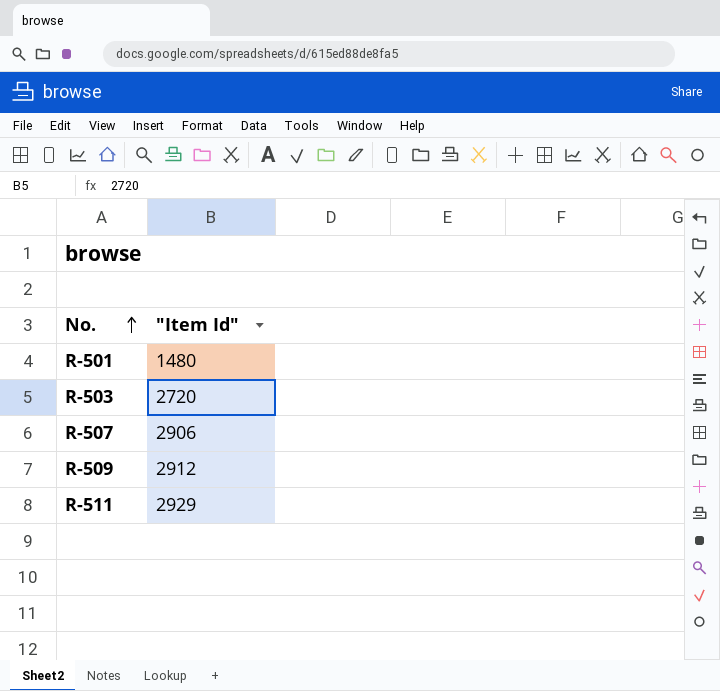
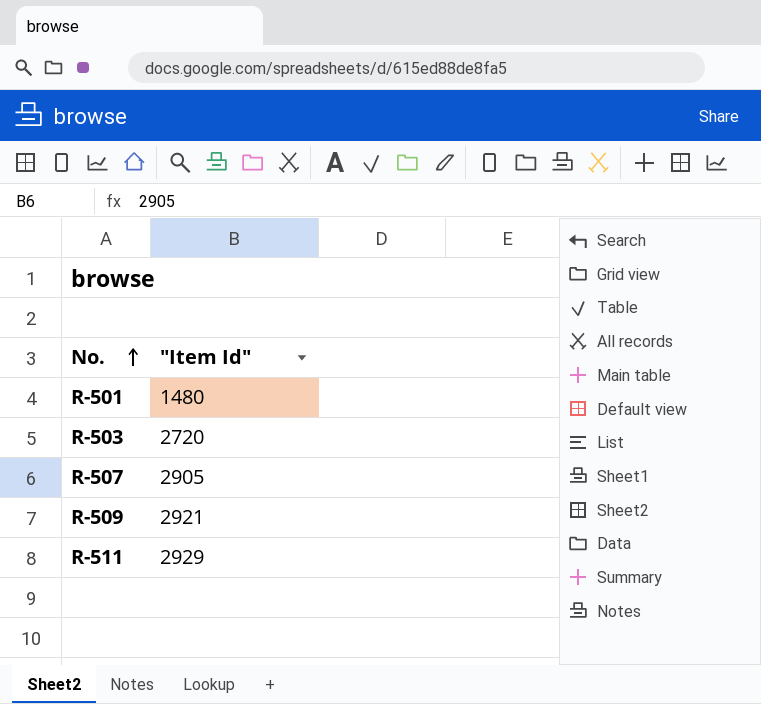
R-507 | "Item Id": 2906 -> 2905
R-509 | "Item Id": 2912 -> 2921

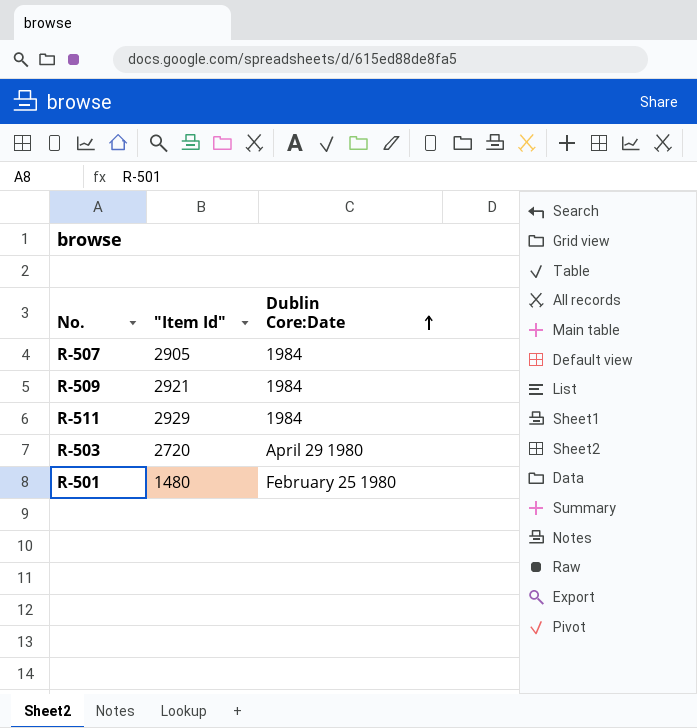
row order: No. ascending -> Dublin Core:Date ascending
column Dublin Core:Date | position: none -> 3

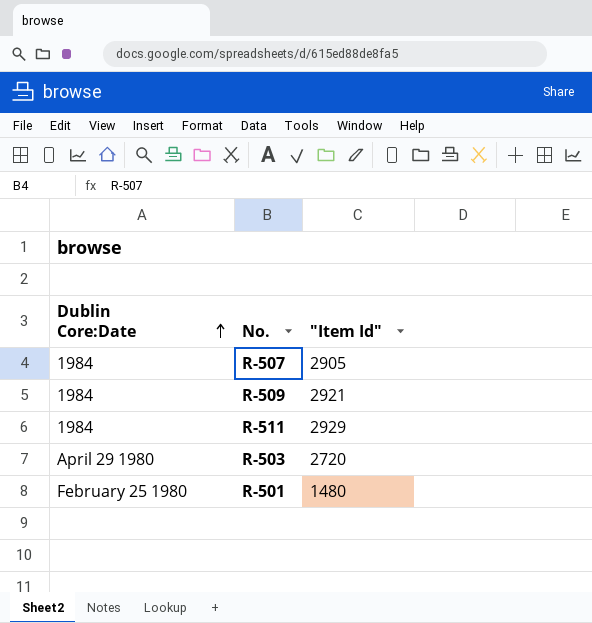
column Dublin Core:Date | position: 3 -> 1

